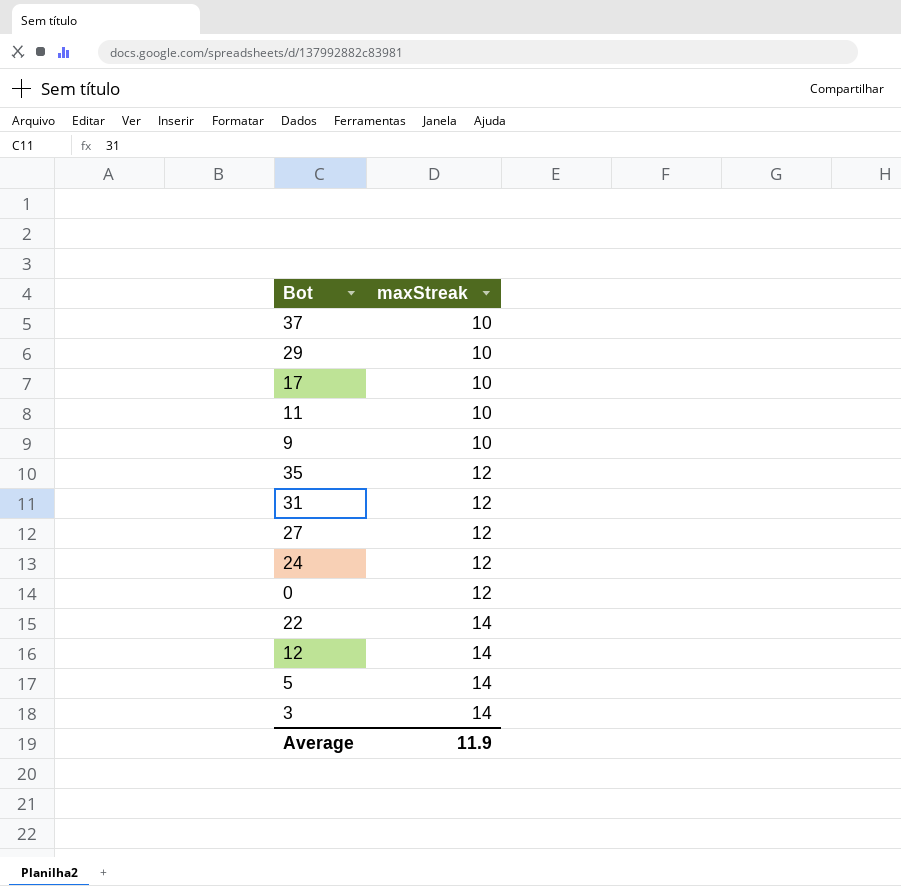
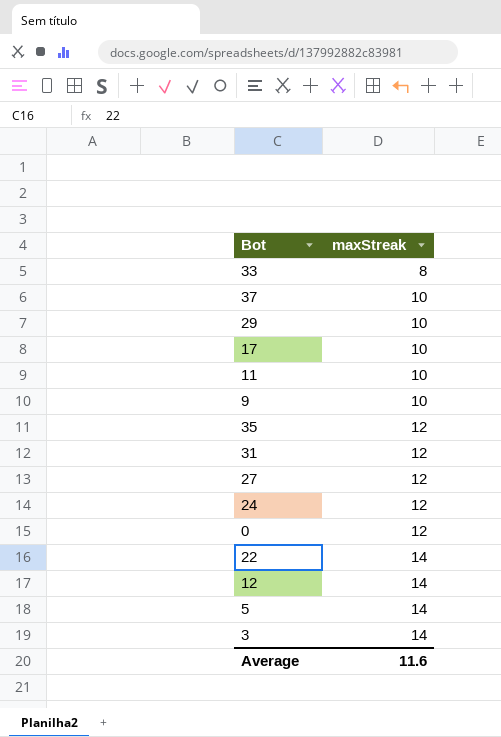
row 33: none -> 8
Average | maxStreak: 11.9 -> 11.6

